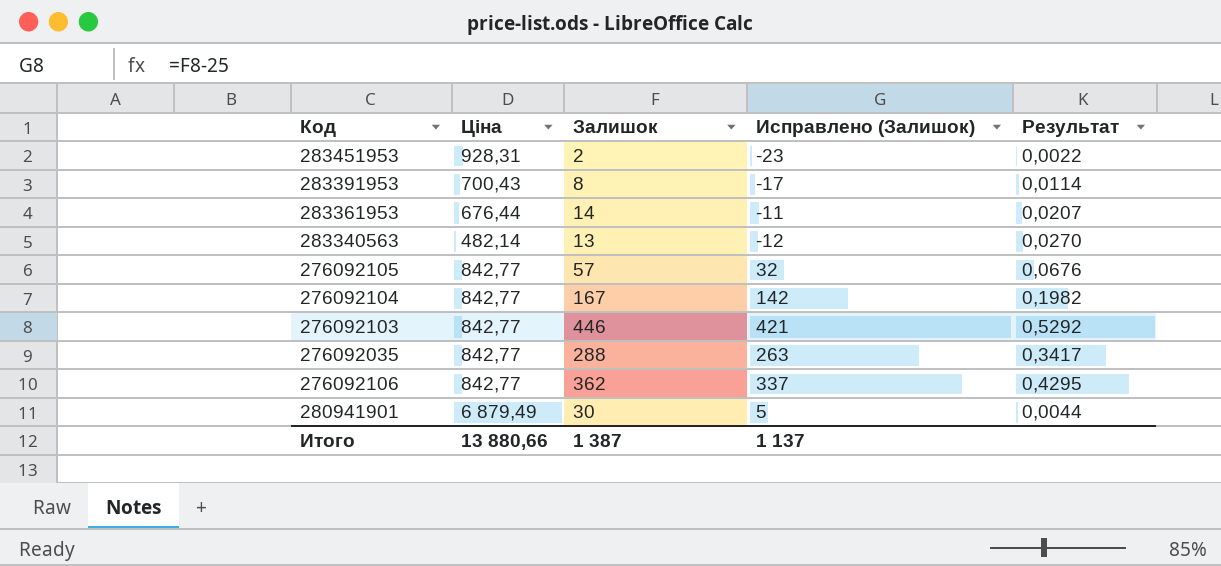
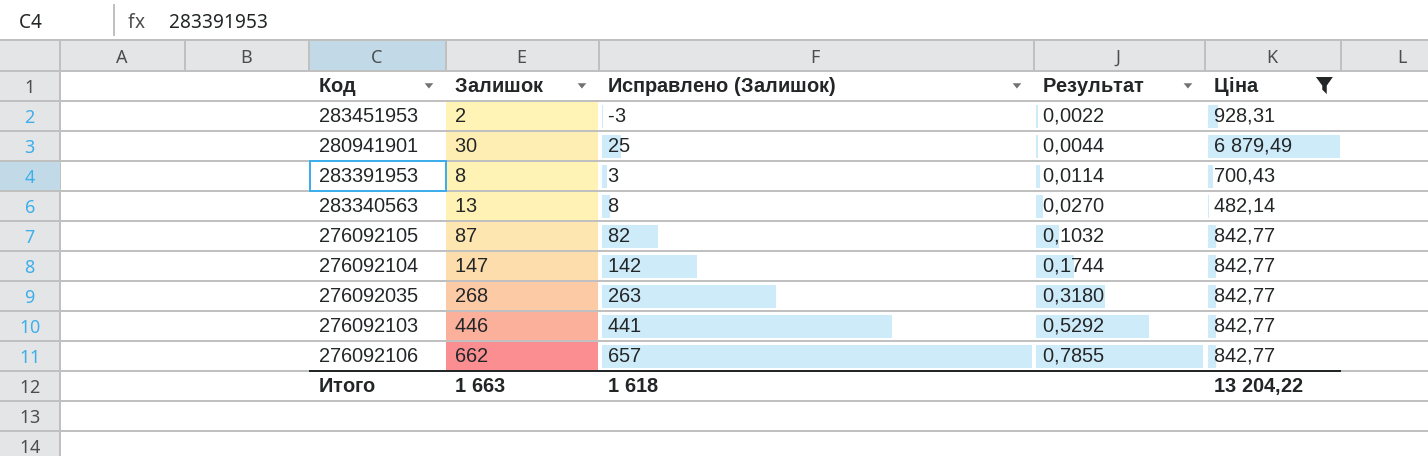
filter: none -> Ціна != 676,44
row order: none -> Результат ascending
column Исправлено (Залишок) | formula: [Залишок] - 25 -> [Залишок] - 5
column Ціна | position: 2 -> 5
276092105 | Залишок: 57 -> 87
276092105 | Результат: 0,0676 -> 0,1032
276092104 | Залишок: 167 -> 147
276092104 | Результат: 0,1982 -> 0,1744
276092035 | Залишок: 288 -> 268
276092035 | Результат: 0,3417 -> 0,3180
276092106 | Залишок: 362 -> 662
276092106 | Результат: 0,4295 -> 0,7855
Итого | Залишок: 1 387 -> 1 663
Итого | Исправлено (Залишок): 1 137 -> 1 618
Итого | Ціна: 13 880,66 -> 13 204,22

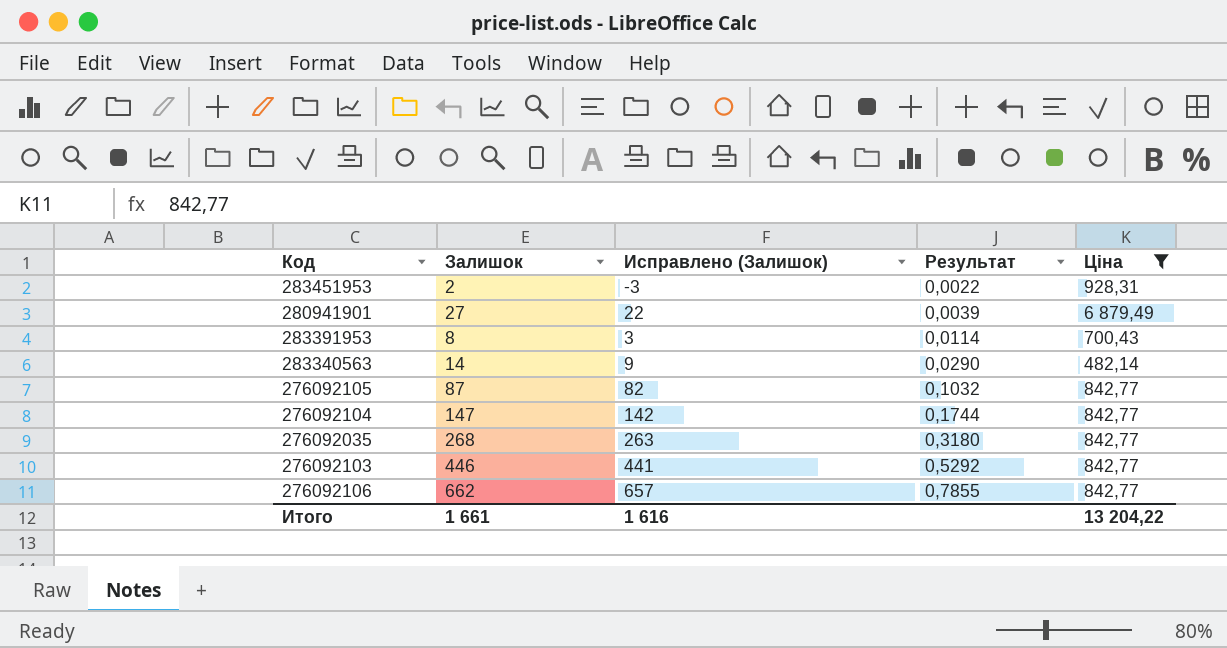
280941901 | Залишок: 30 -> 27
280941901 | Исправлено (Залишок): 25 -> 22
280941901 | Результат: 0,0044 -> 0,0039
283340563 | Залишок: 13 -> 14
283340563 | Исправлено (Залишок): 8 -> 9
283340563 | Результат: 0,0270 -> 0,0290
Итого | Залишок: 1 663 -> 1 661
Итого | Исправлено (Залишок): 1 618 -> 1 616

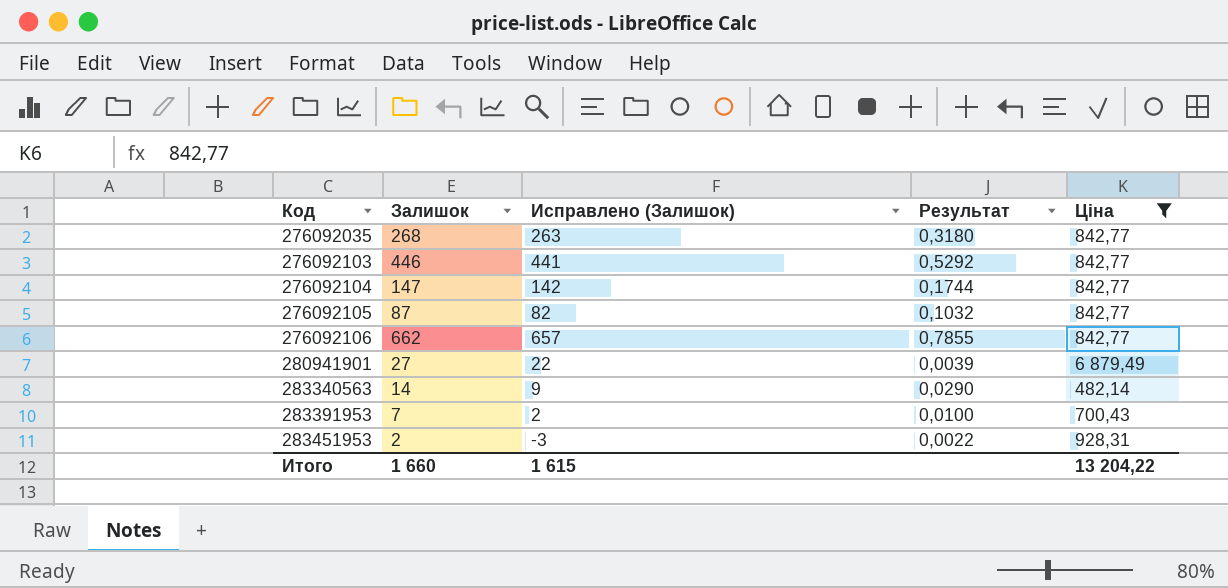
row order: Результат ascending -> Код ascending
283391953 | Залишок: 8 -> 7
283391953 | Исправлено (Залишок): 3 -> 2
283391953 | Результат: 0,0114 -> 0,0100
Итого | Залишок: 1 661 -> 1 660
Итого | Исправлено (Залишок): 1 616 -> 1 615

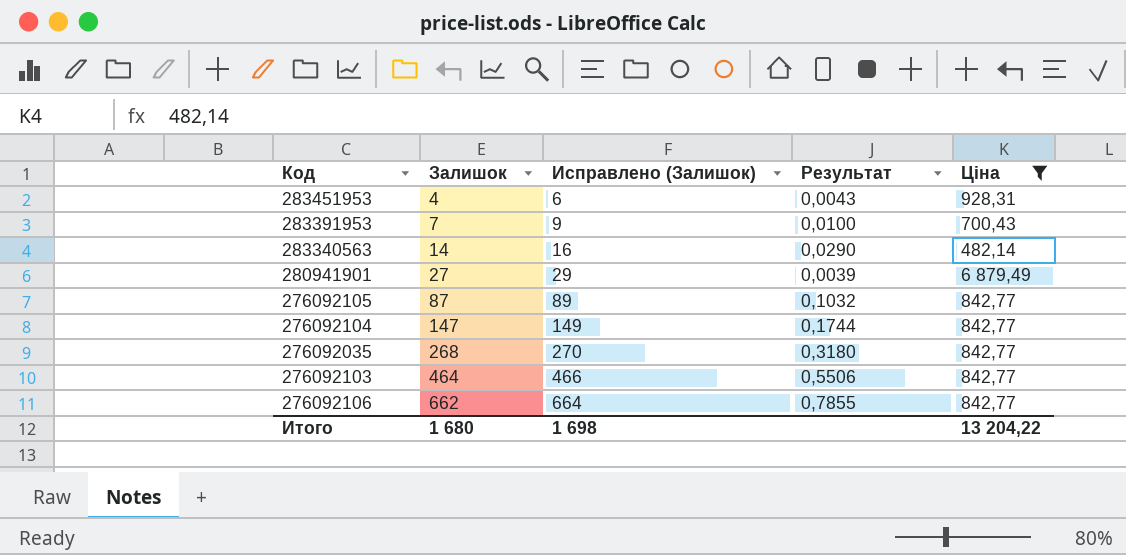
row order: Код ascending -> Залишок ascending
column Исправлено (Залишок) | formula: [Залишок] - 5 -> [Залишок] + 2
283451953 | Залишок: 2 -> 4
283451953 | Результат: 0,0022 -> 0,0043
276092103 | Залишок: 446 -> 464
276092103 | Результат: 0,5292 -> 0,5506
Итого | Залишок: 1 660 -> 1 680
Итого | Исправлено (Залишок): 1 615 -> 1 698

